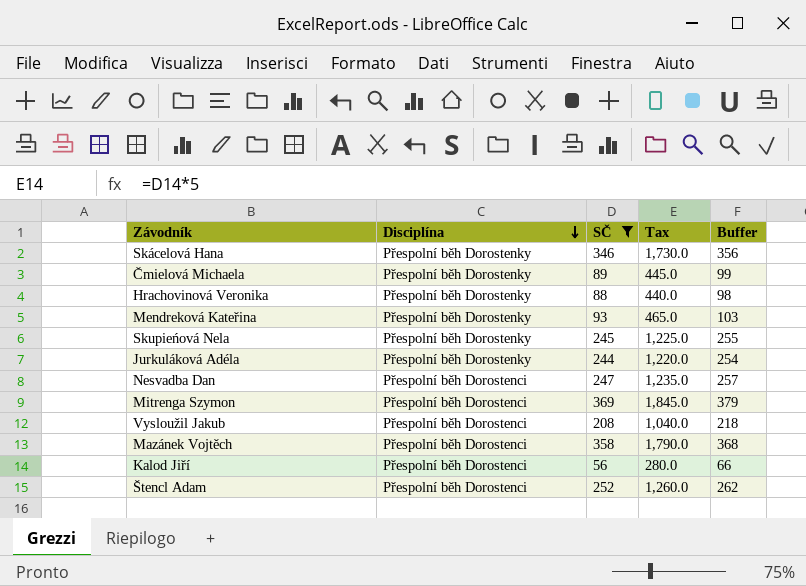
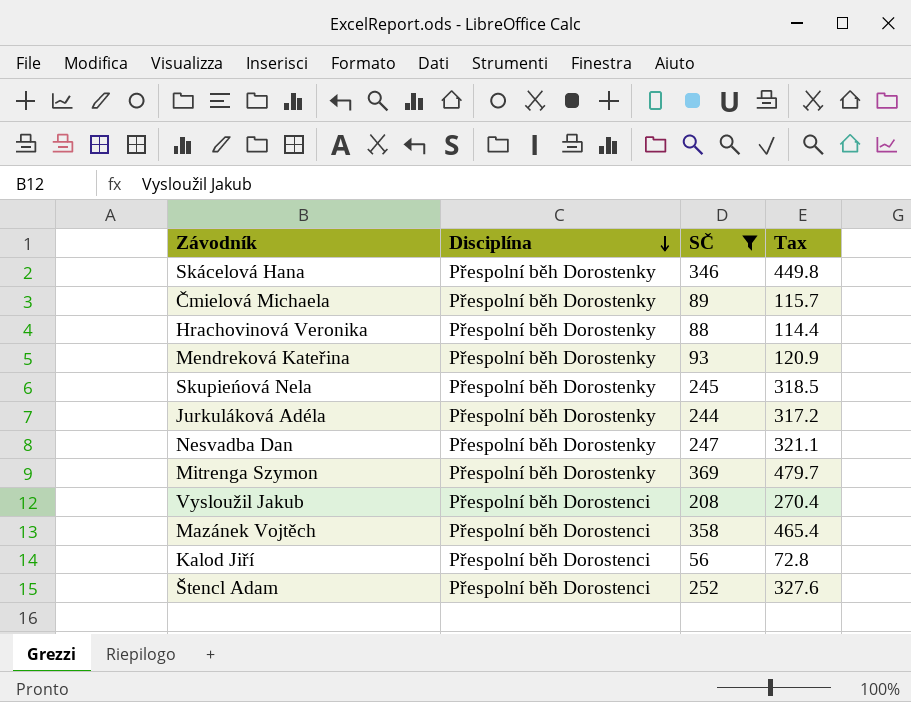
column Buffer | formula: [SČ] + 10 -> none
column Tax | formula: [SČ] * 5 -> [SČ] * 1.3
Nesvadba Dan | Disciplína: Přespolní běh Dorostenci -> Přespolní běh Dorostenky
Mitrenga Szymon | Disciplína: Přespolní běh Dorostenci -> Přespolní běh Dorostenky

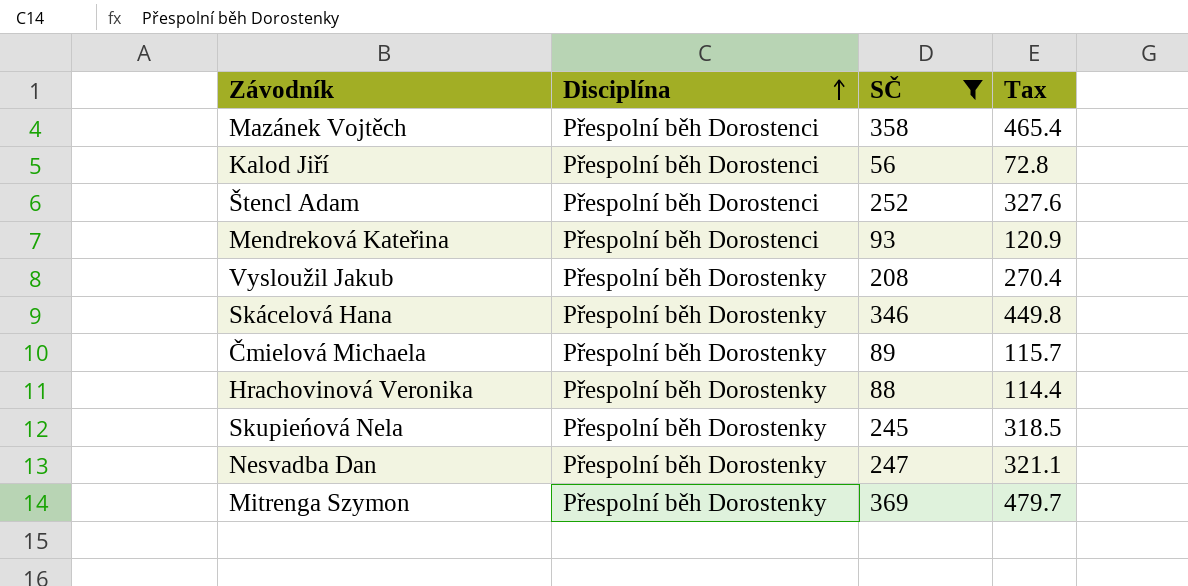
row order: Disciplína descending -> Disciplína ascending
row Jurkuláková Adéla: Přespolní běh Dorostenky | 244 | 317.2 -> none
Mendreková Kateřina | Disciplína: Přespolní běh Dorostenky -> Přespolní běh Dorostenci
Vysloužil Jakub | Disciplína: Přespolní běh Dorostenci -> Přespolní běh Dorostenky

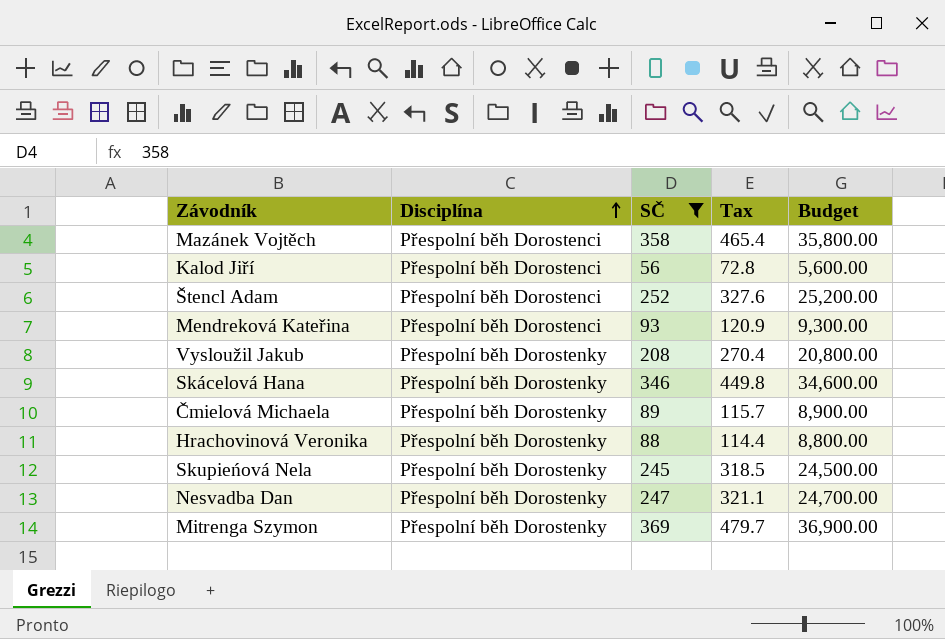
column Budget | formula: none -> [SČ] * 100

